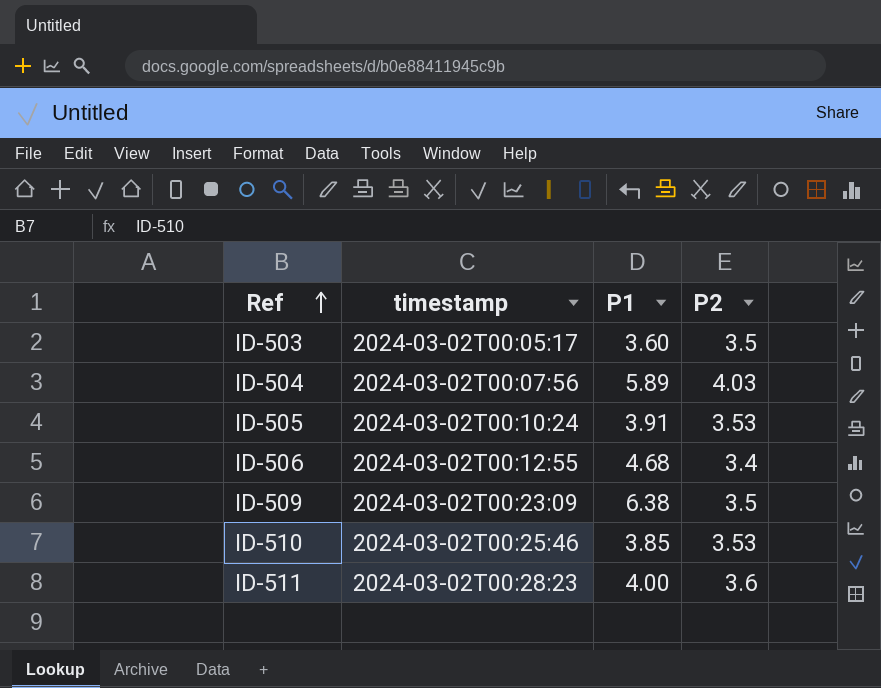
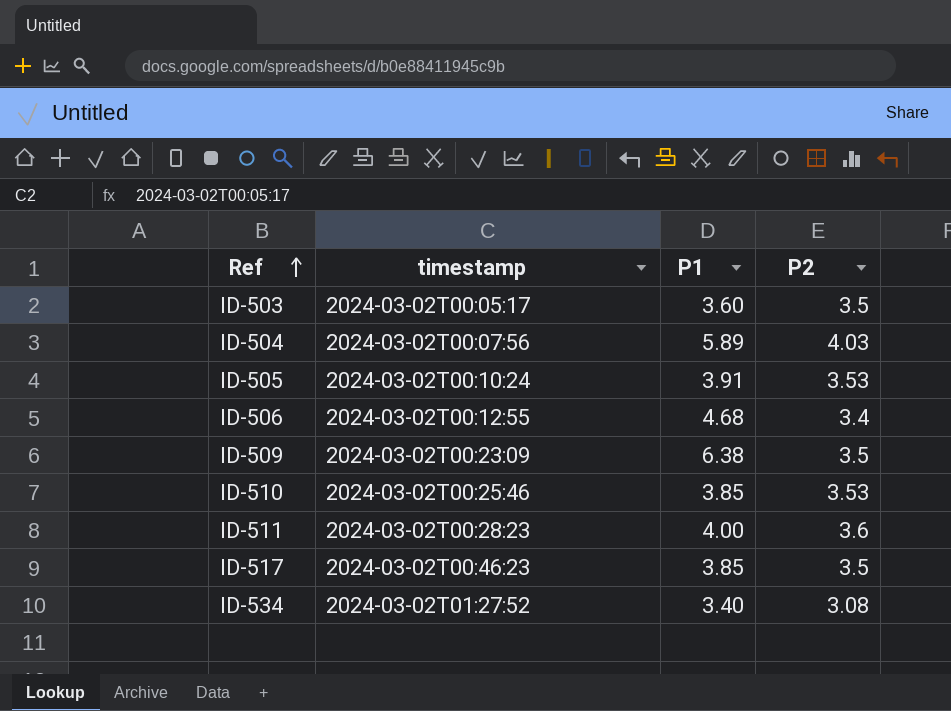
row ID-517: none -> 2024-03-02T00:46:23 | 3.85 | 3.5
row ID-534: none -> 2024-03-02T01:27:52 | 3.40 | 3.08

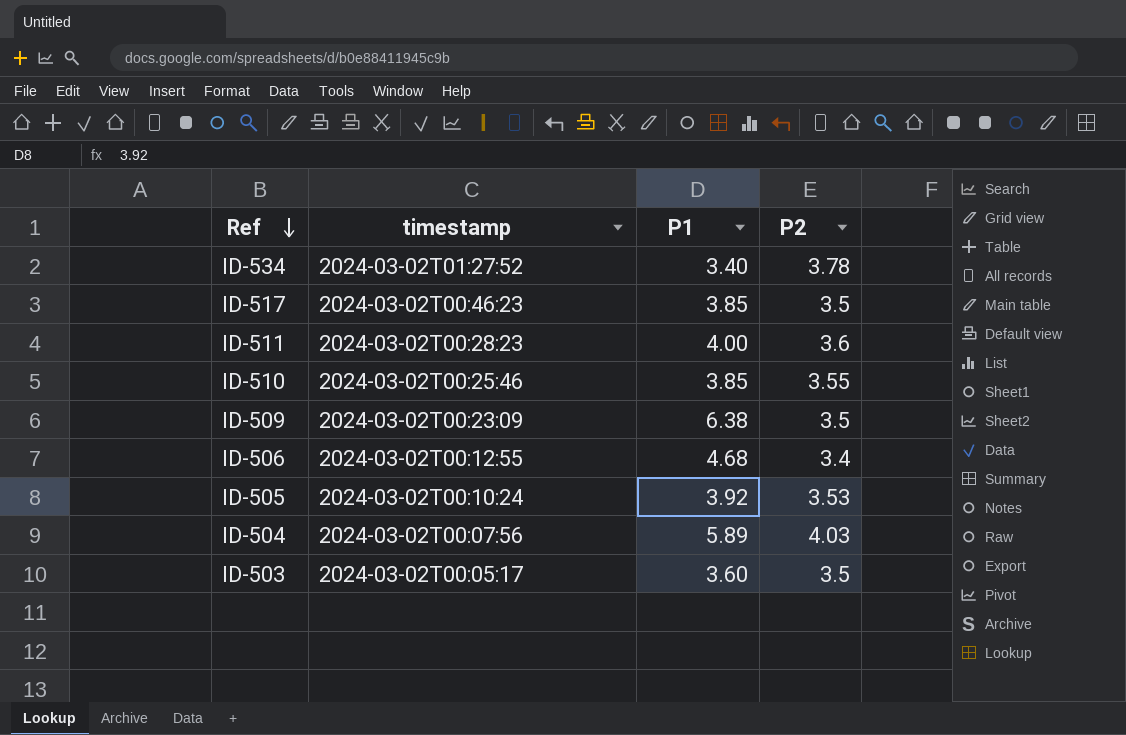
row order: Ref ascending -> Ref descending
ID-534 | P2: 3.08 -> 3.78
ID-510 | P2: 3.53 -> 3.55
ID-505 | P1: 3.91 -> 3.92

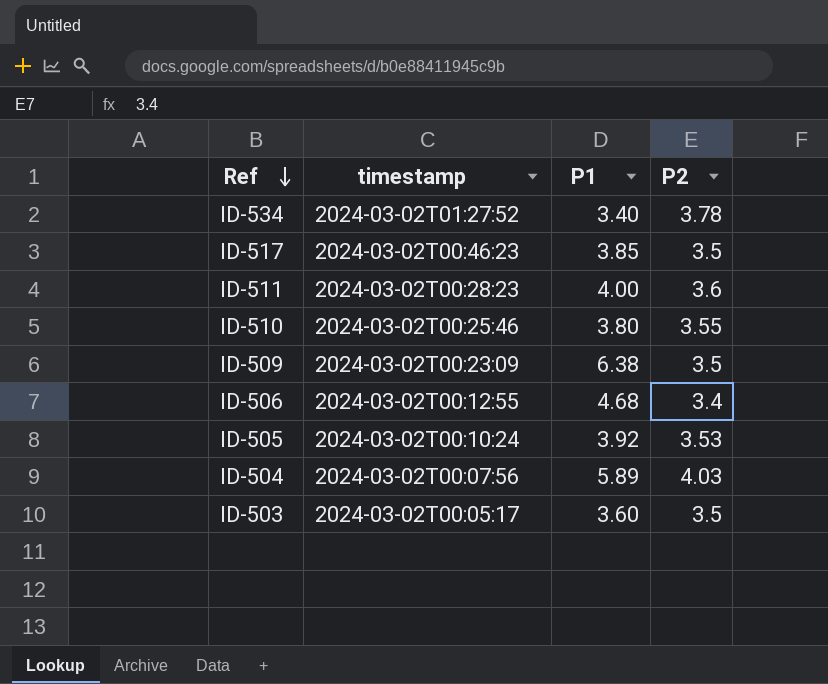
ID-510 | P1: 3.85 -> 3.80

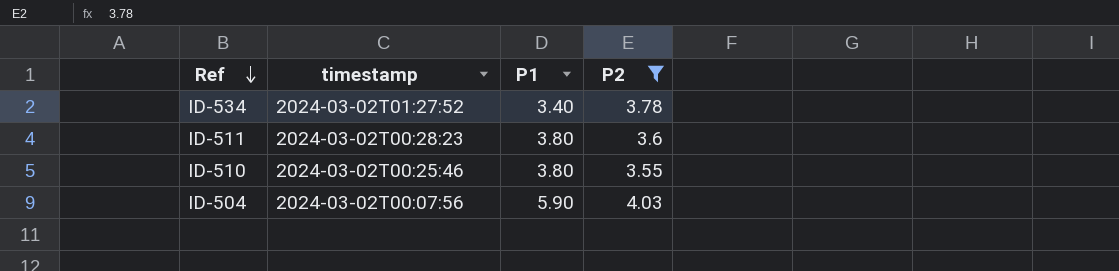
filter: none -> P2 >= 3.55
ID-511 | P1: 4.00 -> 3.80
ID-504 | P1: 5.89 -> 5.90

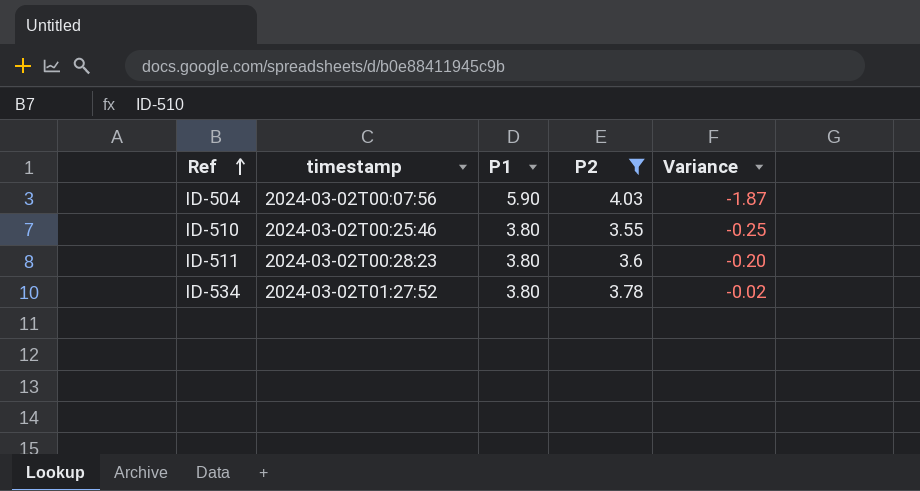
row order: Ref descending -> Ref ascending
column Variance | formula: none -> [P2] - [P1]
ID-534 | P1: 3.40 -> 3.80

